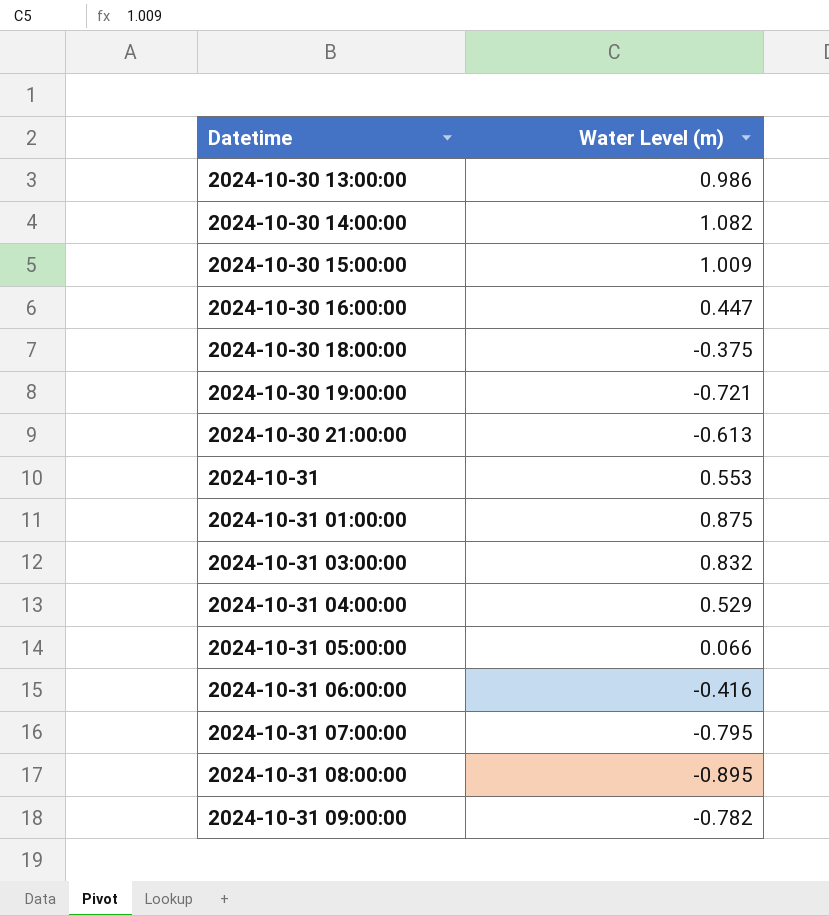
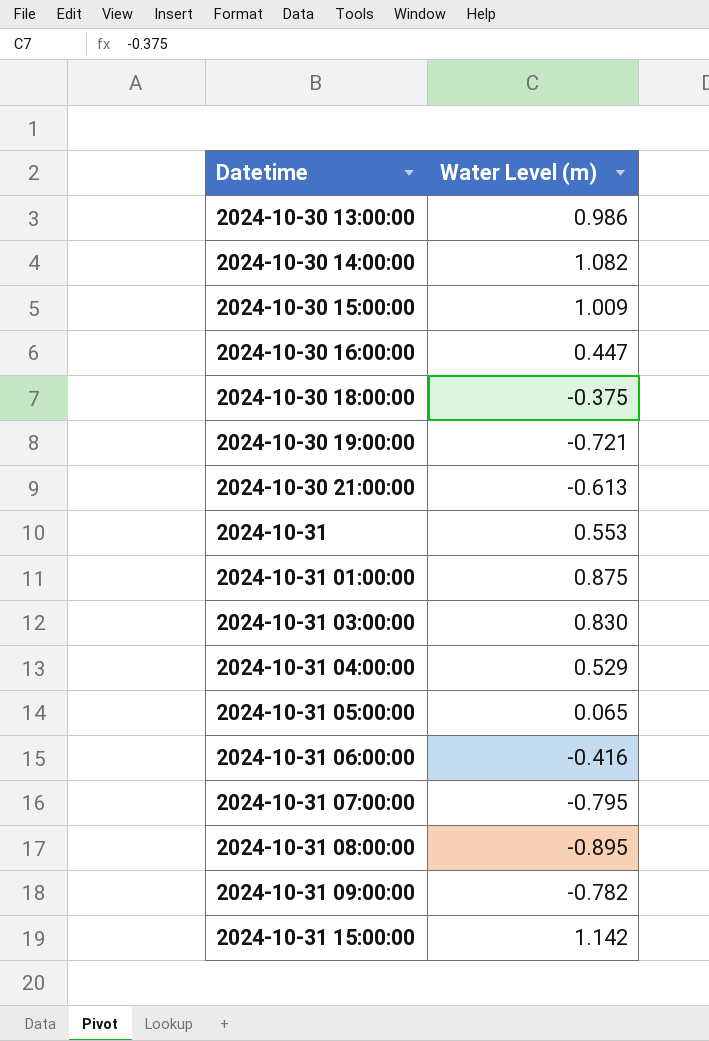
2024-10-31 03:00:00 | Water Level (m): 0.832 -> 0.830
2024-10-31 05:00:00 | Water Level (m): 0.066 -> 0.065
row 2024-10-31 15:00:00: none -> 1.142

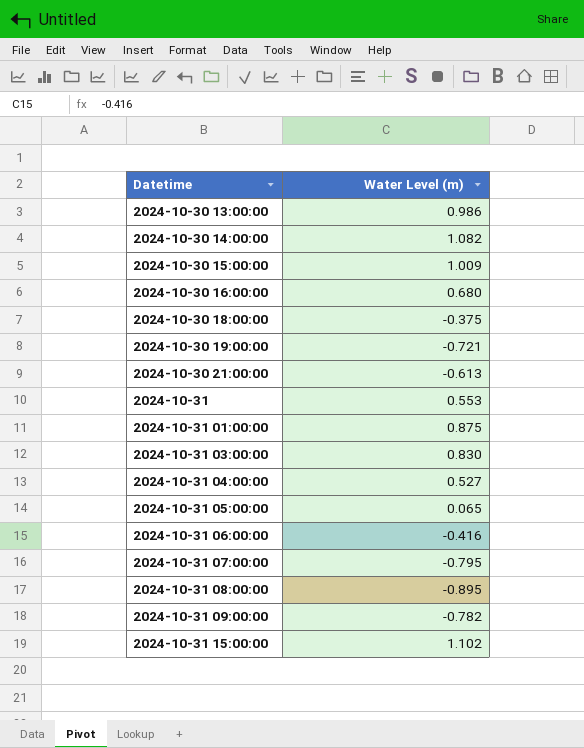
2024-10-30 16:00:00 | Water Level (m): 0.447 -> 0.680
2024-10-31 04:00:00 | Water Level (m): 0.529 -> 0.527
2024-10-31 15:00:00 | Water Level (m): 1.142 -> 1.102

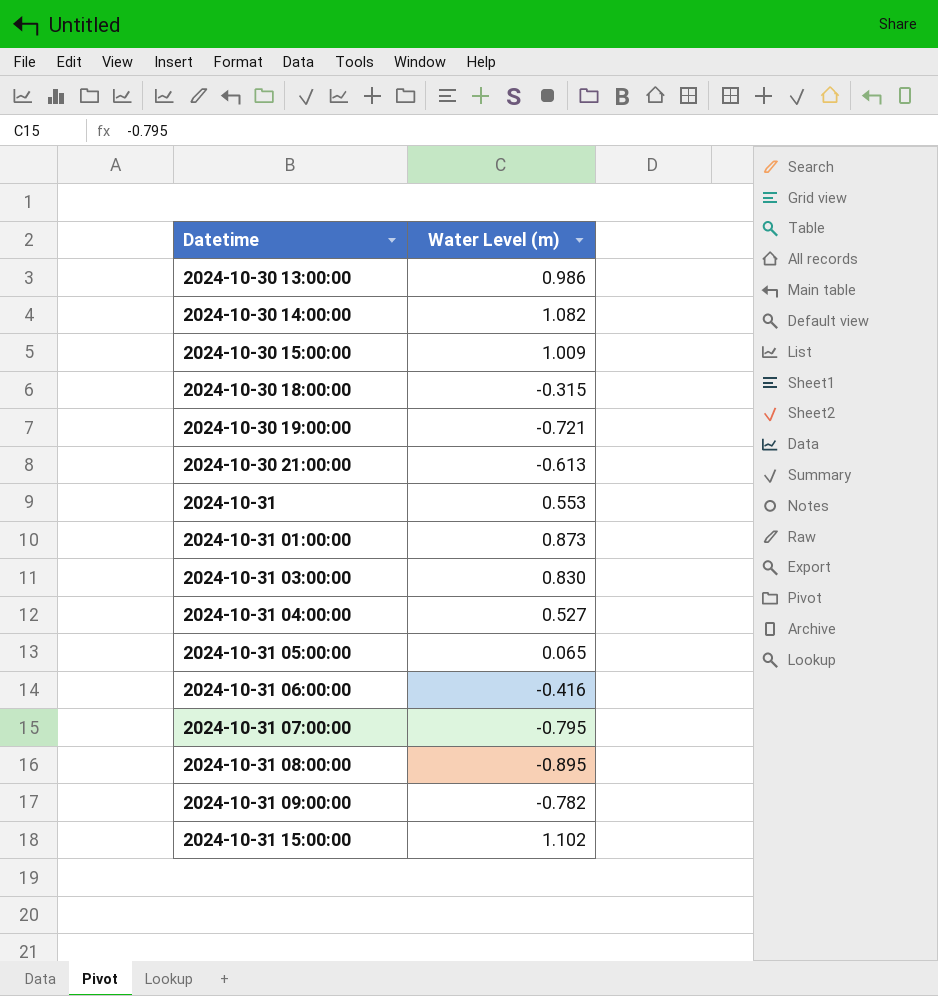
row 2024-10-30 16:00:00: 0.680 -> none
2024-10-30 18:00:00 | Water Level (m): -0.375 -> -0.315
2024-10-31 01:00:00 | Water Level (m): 0.875 -> 0.873

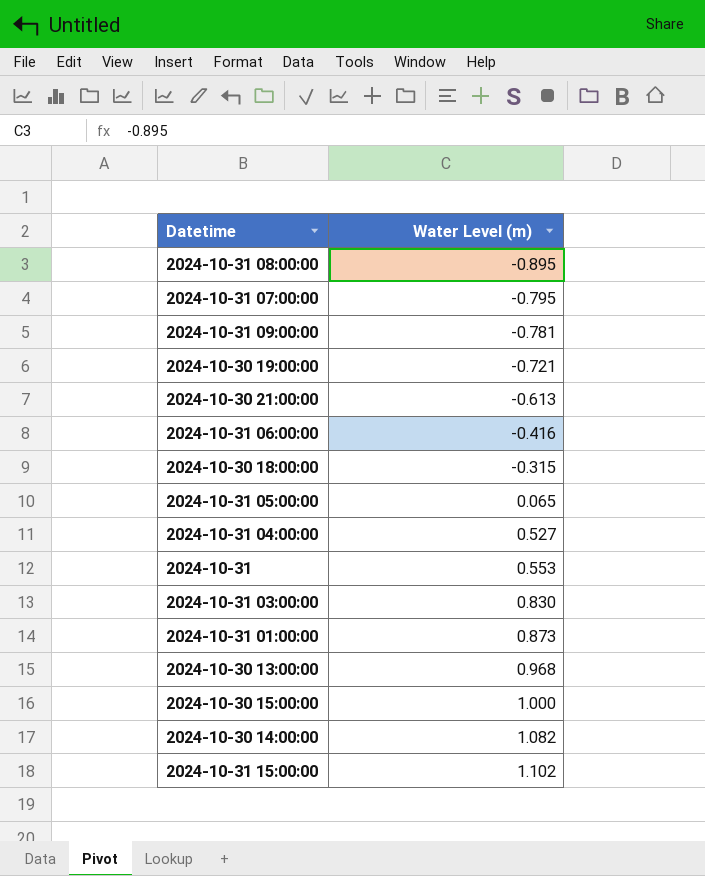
row order: Datetime ascending -> Water Level (m) ascending
2024-10-31 09:00:00 | Water Level (m): -0.782 -> -0.781
2024-10-30 13:00:00 | Water Level (m): 0.986 -> 0.968
2024-10-30 15:00:00 | Water Level (m): 1.009 -> 1.000

